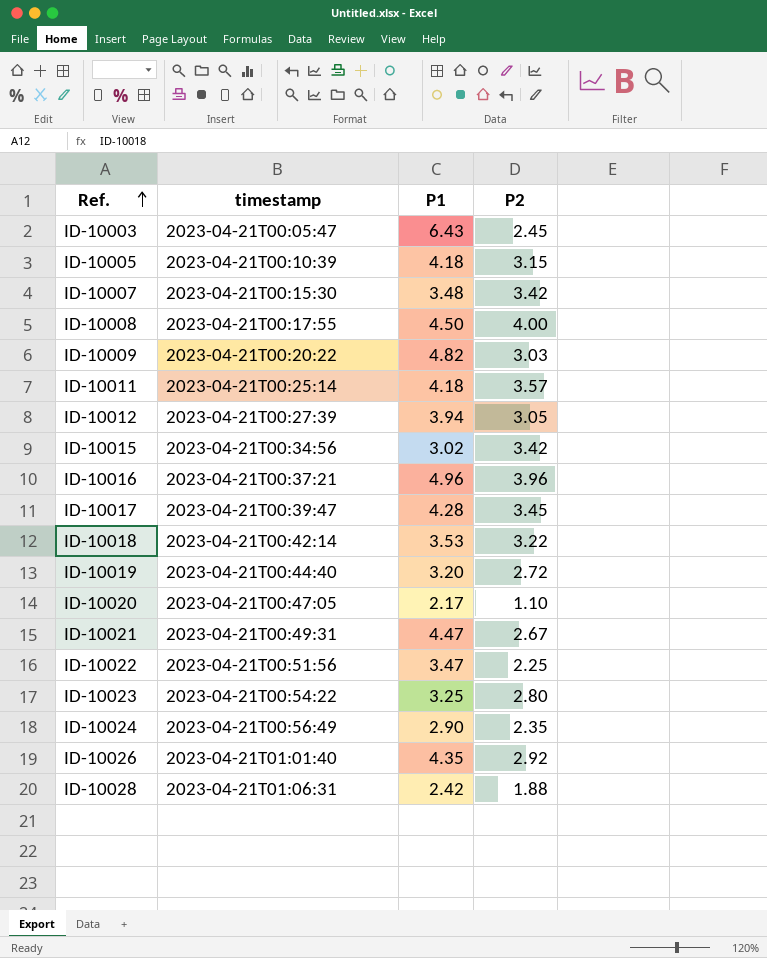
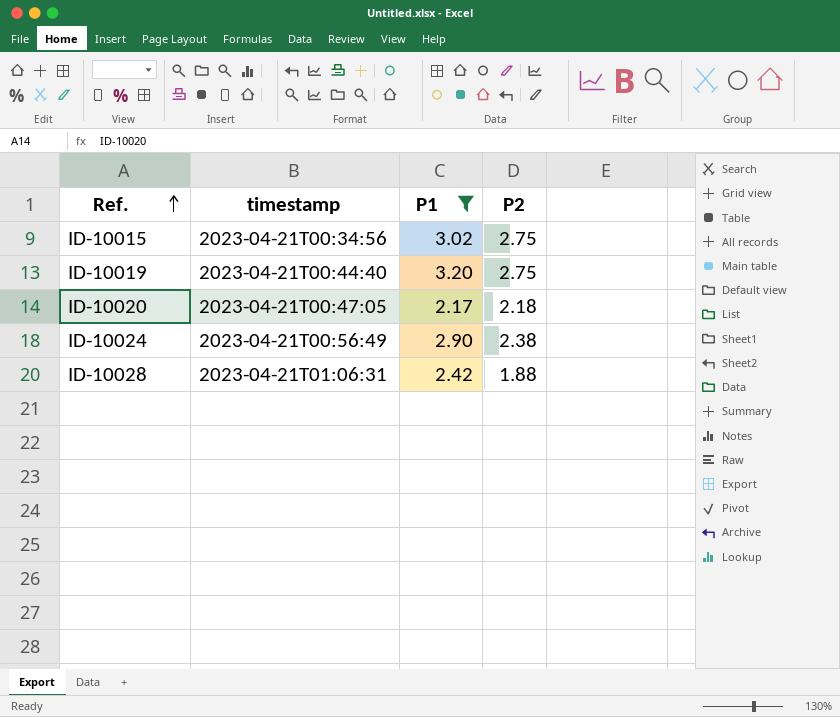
filter: none -> P1 <= 3.20
ID-10015 | P2: 3.42 -> 2.75
ID-10019 | P2: 2.72 -> 2.75
ID-10020 | P2: 1.10 -> 2.18
ID-10024 | P2: 2.35 -> 2.38

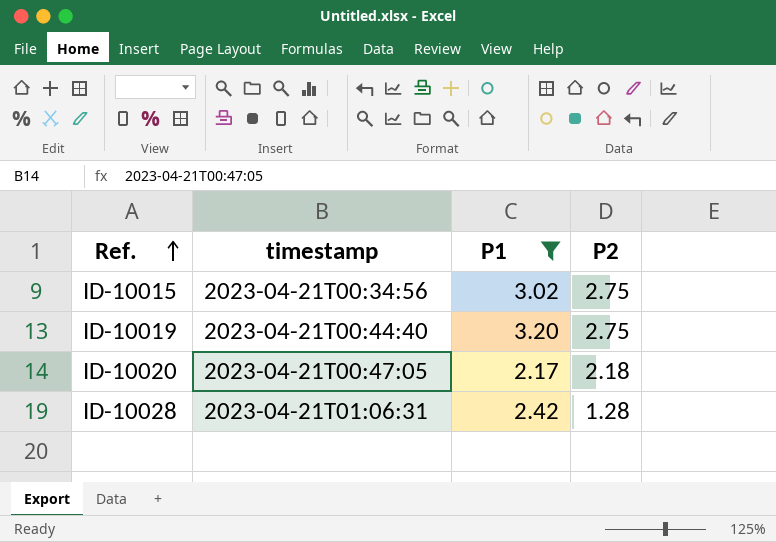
row ID-10024: 2023-04-21T00:56:49 | 2.90 | 2.38 -> none
ID-10028 | P2: 1.88 -> 1.28

